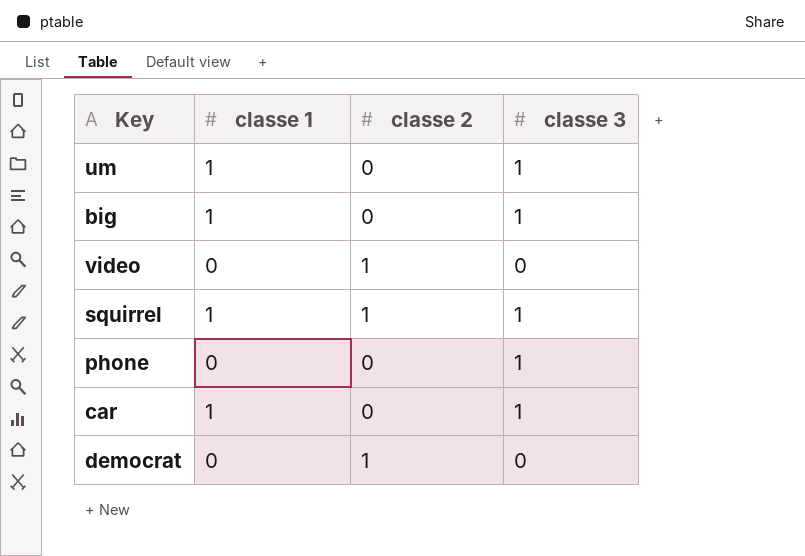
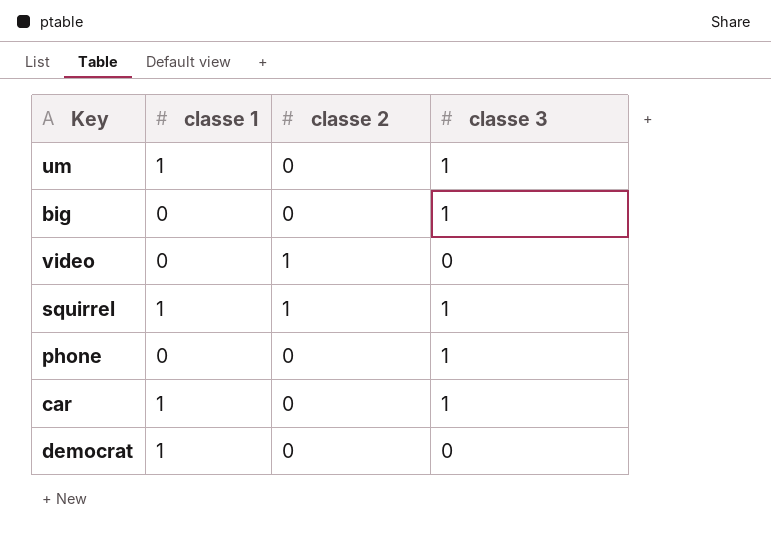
big | classe 1: 1 -> 0
democrat | classe 1: 0 -> 1
democrat | classe 2: 1 -> 0

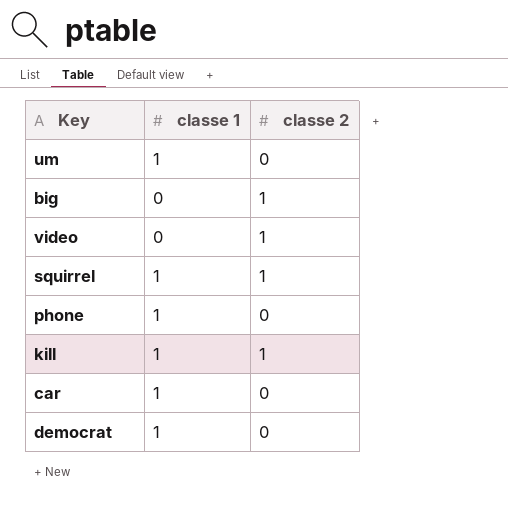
column classe 3 | position: 4 -> none
big | classe 2: 0 -> 1
phone | classe 1: 0 -> 1
row kill: none -> 1 | 1

